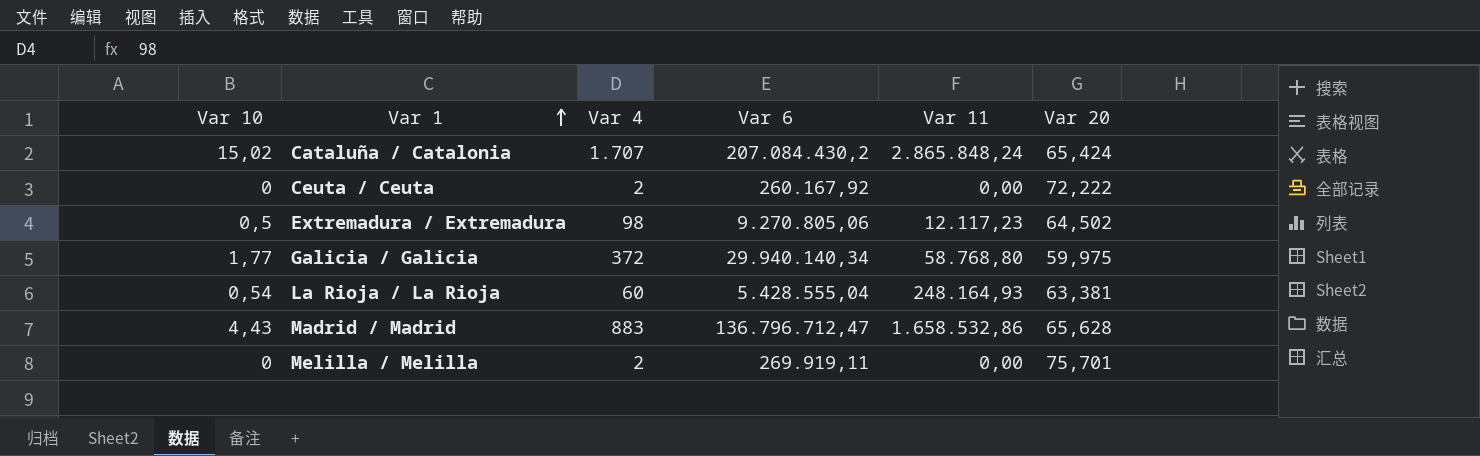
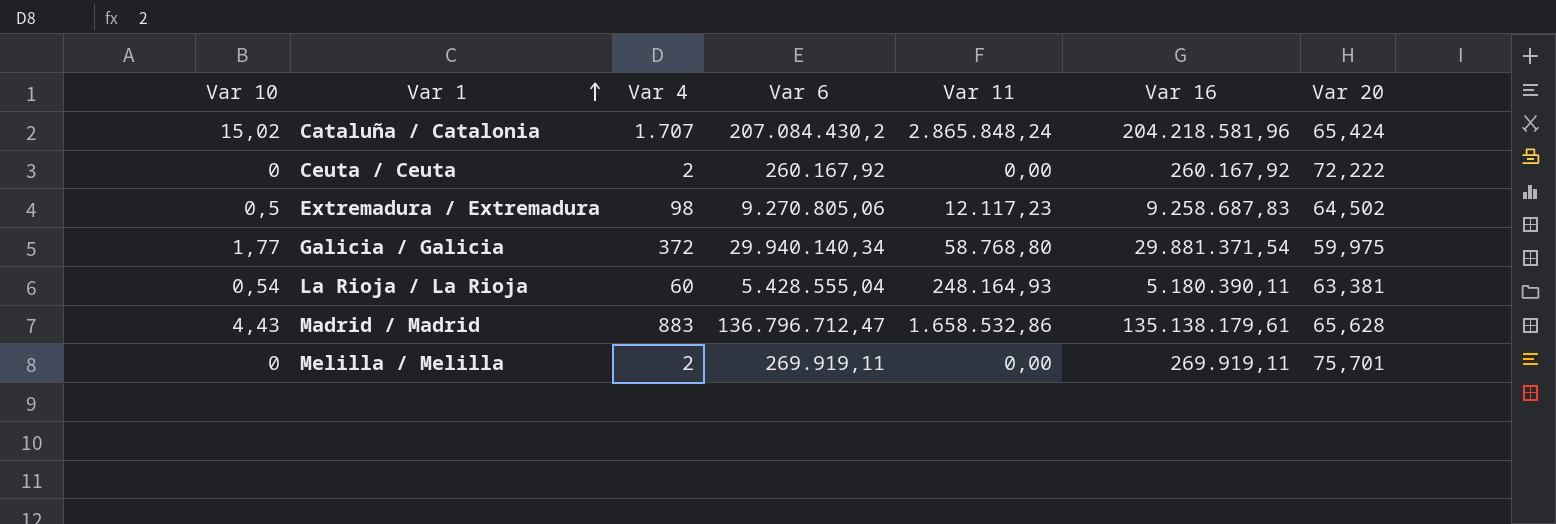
column Var 16 | formula: none -> [Var 6] - [Var 11]

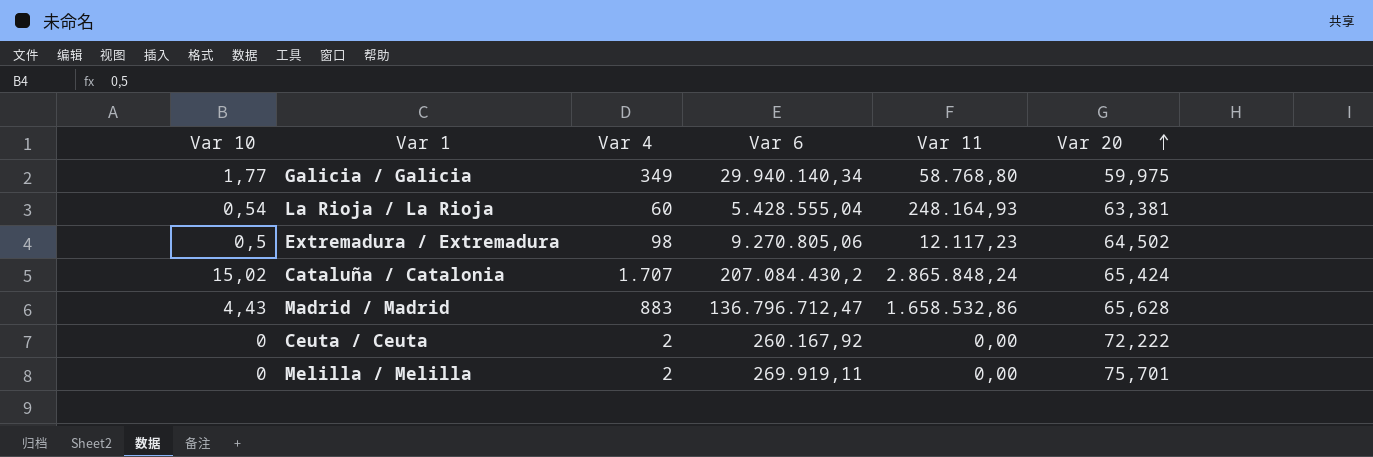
row order: Var 1 ascending -> Var 20 ascending
column Var 16 | formula: [Var 6] - [Var 11] -> none
Galicia / Galicia | Var 4: 372 -> 349

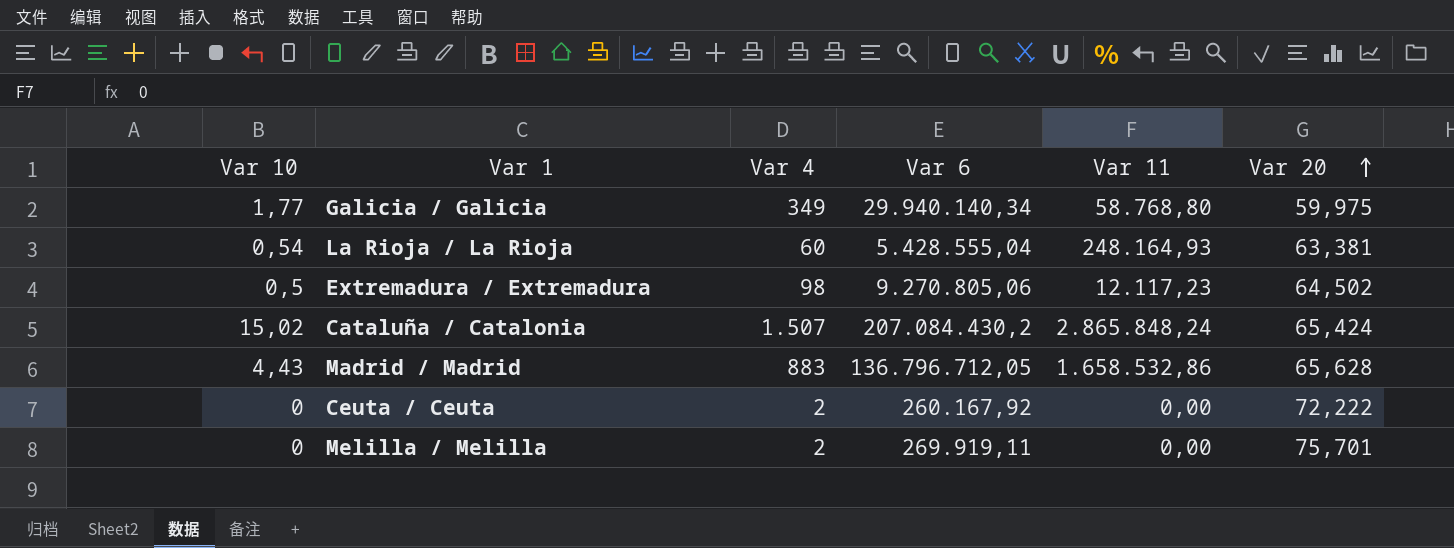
Cataluña / Catalonia | Var 4: 1.707 -> 1.507
Madrid / Madrid | Var 6: 136.796.712,47 -> 136.796.712,05

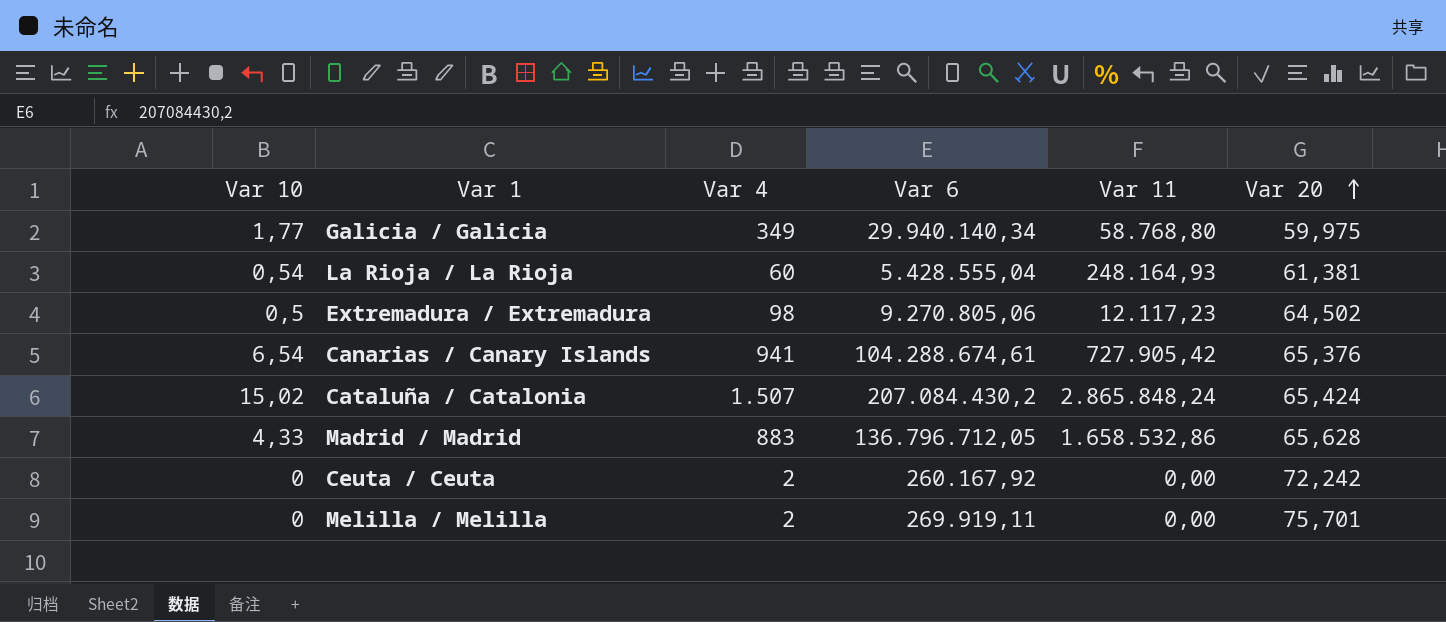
La Rioja / La Rioja | Var 20: 63,381 -> 61,381
row Canarias / Canary Islands: none -> 6,54 | 941 | 104.288.674,61 | 727.905,42 | 65,376
Madrid / Madrid | Var 10: 4,43 -> 4,33
Ceuta / Ceuta | Var 20: 72,222 -> 72,242

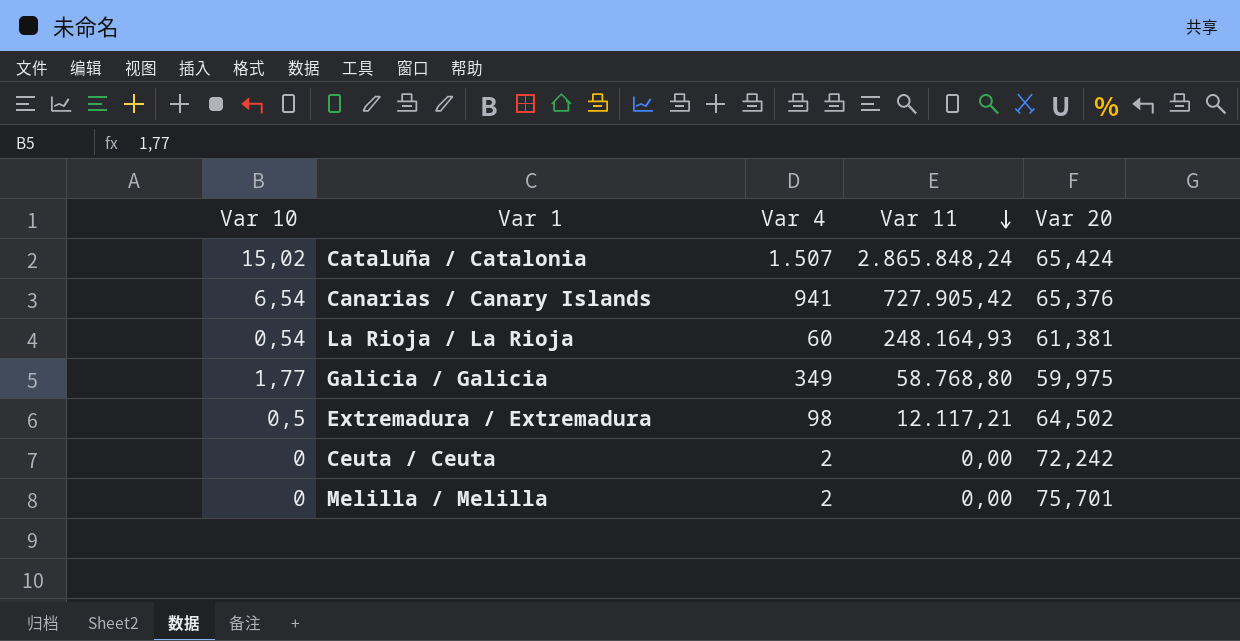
row order: Var 20 ascending -> Var 11 descending
column Var 6 | position: 4 -> none
row Madrid / Madrid: 4,33 | 883 | 136.796.712,05 | 1.658.532,86 | 65,628 -> none
Extremadura / Extremadura | Var 11: 12.117,23 -> 12.117,21

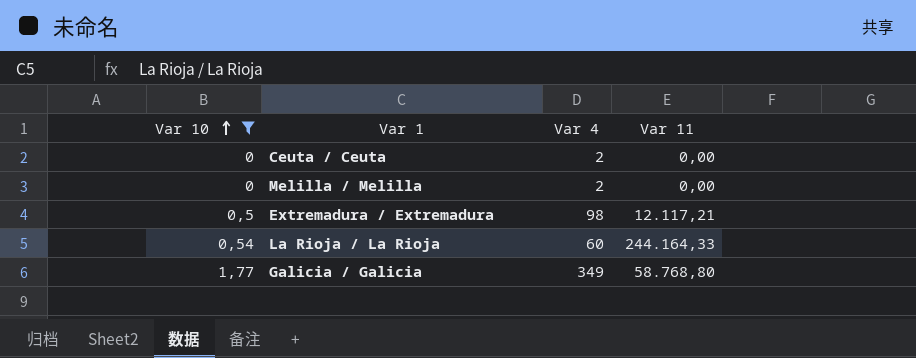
filter: none -> Var 10 <= 1,77
row order: Var 11 descending -> Var 10 ascending
column Var 20 | position: 5 -> none
La Rioja / La Rioja | Var 11: 248.164,93 -> 244.164,33

